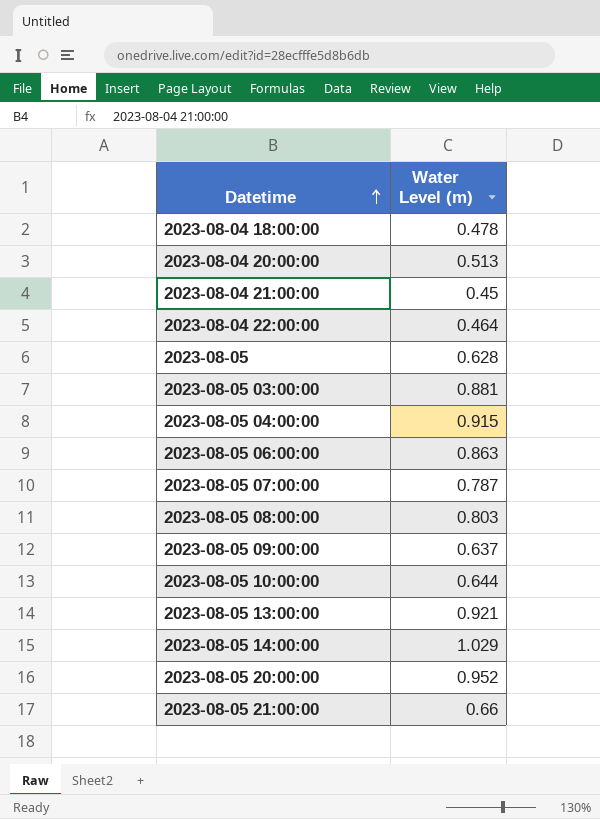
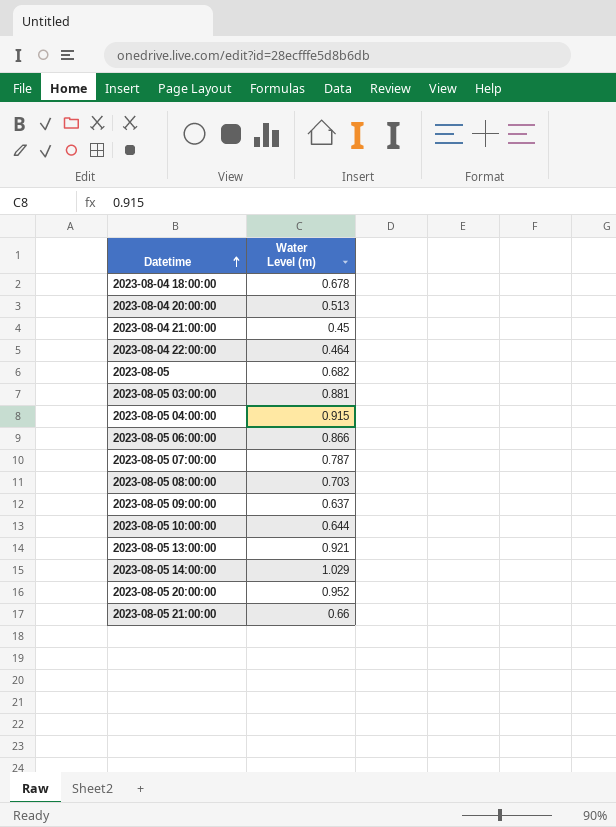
2023-08-04 18:00:00 | Water Level (m): 0.478 -> 0.678
2023-08-05 | Water Level (m): 0.628 -> 0.682
2023-08-05 06:00:00 | Water Level (m): 0.863 -> 0.866
2023-08-05 08:00:00 | Water Level (m): 0.803 -> 0.703

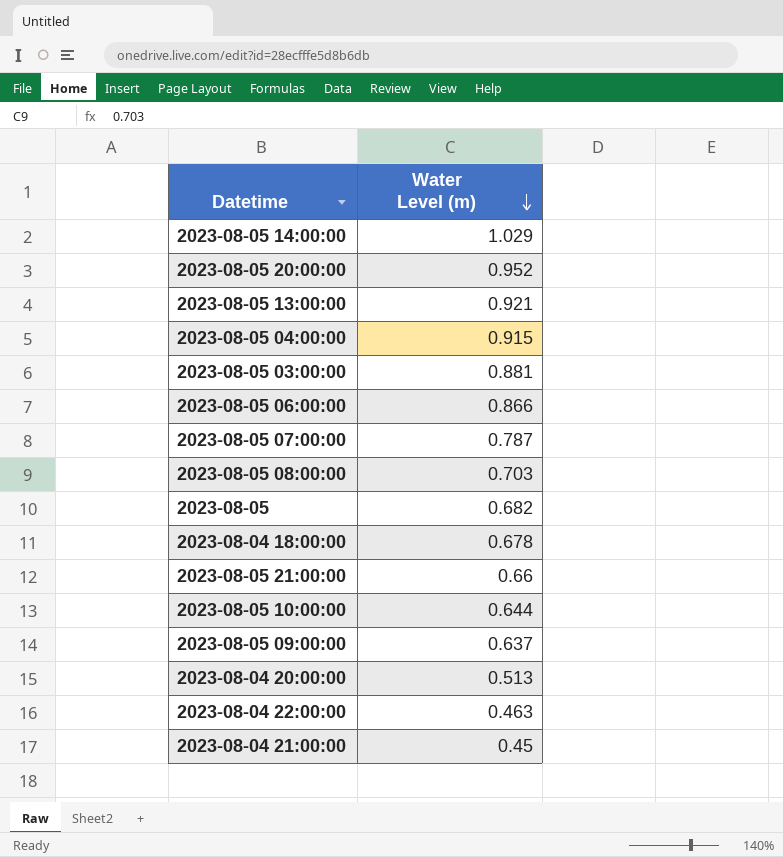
row order: Datetime ascending -> Water Level (m) descending
2023-08-04 22:00:00 | Water Level (m): 0.464 -> 0.463

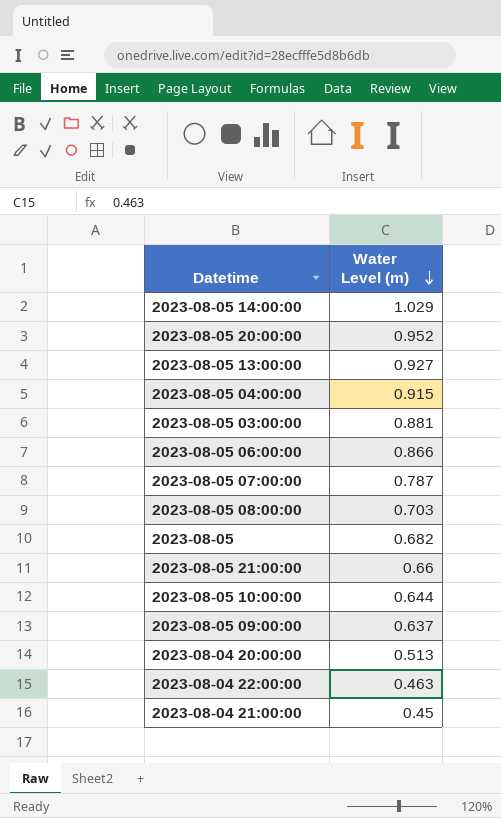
row 2023-08-04 18:00:00: 0.678 -> none
2023-08-05 13:00:00 | Water Level (m): 0.921 -> 0.927

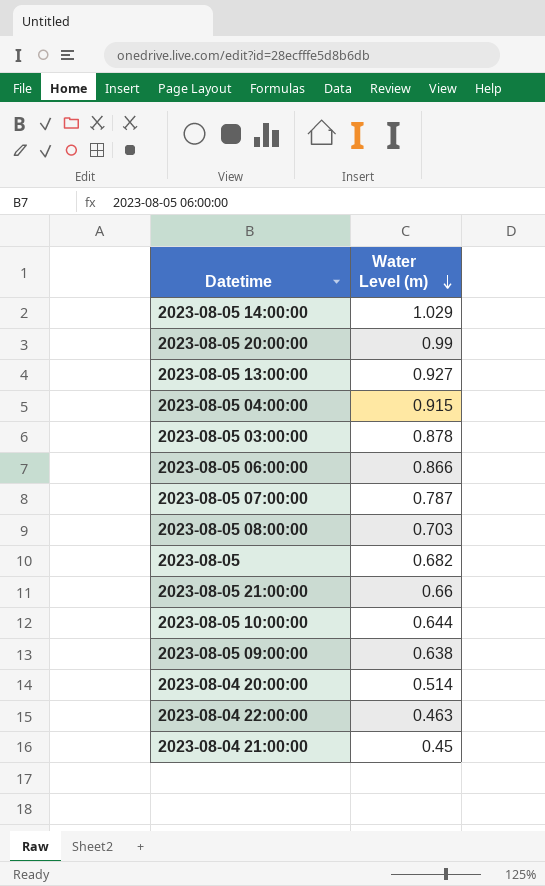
2023-08-05 20:00:00 | Water Level (m): 0.952 -> 0.99
2023-08-05 03:00:00 | Water Level (m): 0.881 -> 0.878
2023-08-05 09:00:00 | Water Level (m): 0.637 -> 0.638
2023-08-04 20:00:00 | Water Level (m): 0.513 -> 0.514

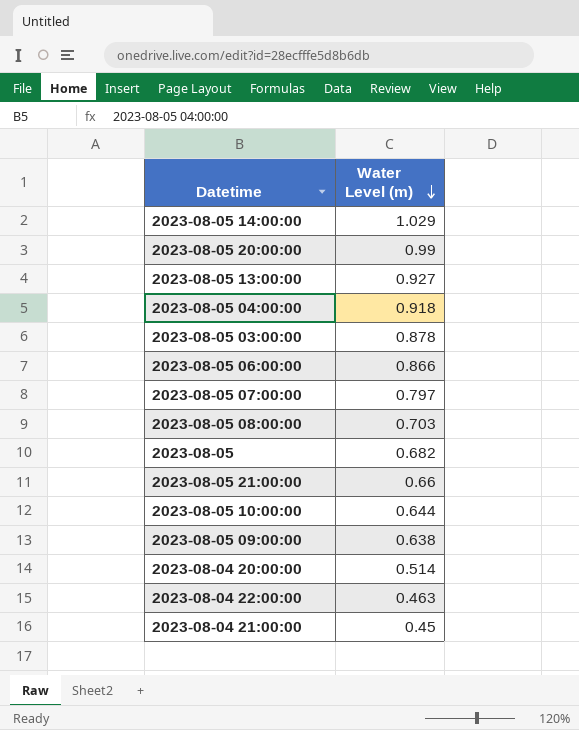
2023-08-05 04:00:00 | Water Level (m): 0.915 -> 0.918
2023-08-05 07:00:00 | Water Level (m): 0.787 -> 0.797

